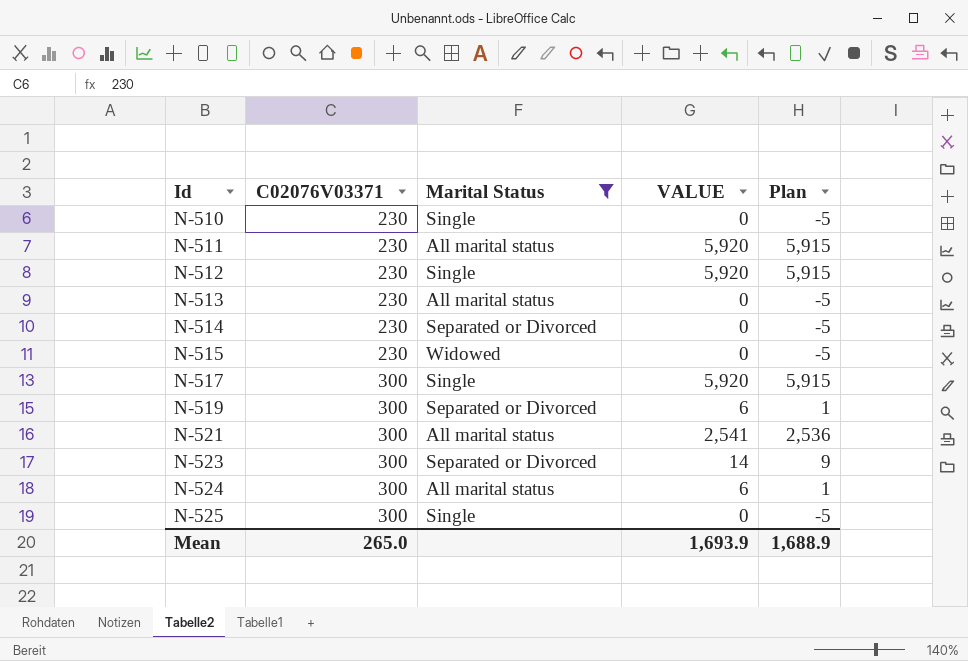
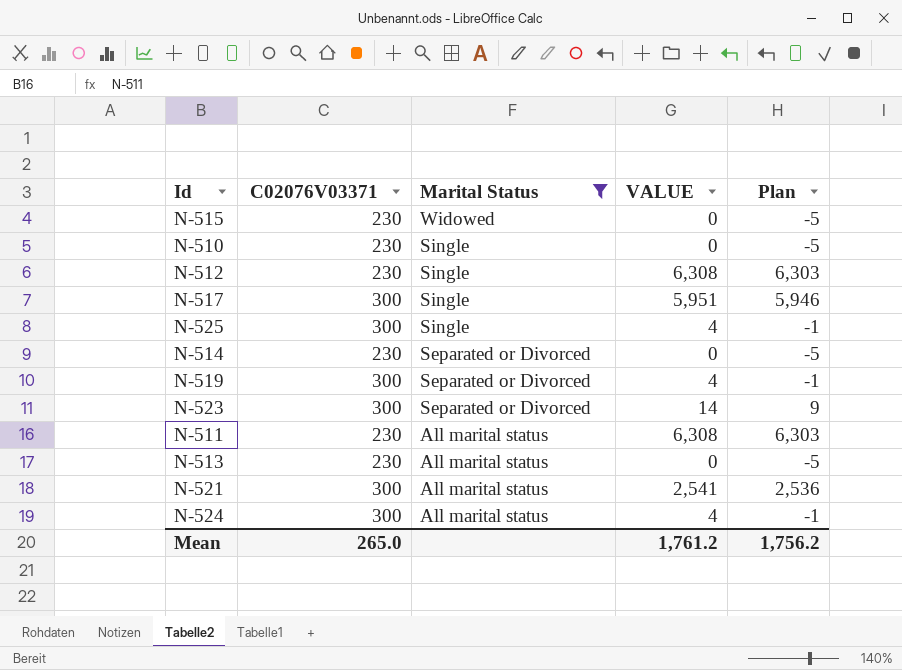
row order: Id ascending -> Marital Status descending
N-512 | VALUE: 5,920 -> 6,308
N-512 | Plan: 5,915 -> 6,303
N-517 | VALUE: 5,920 -> 5,951
N-517 | Plan: 5,915 -> 5,946
N-525 | VALUE: 0 -> 4
N-525 | Plan: -5 -> -1
N-519 | VALUE: 6 -> 4
N-519 | Plan: 1 -> -1
N-511 | VALUE: 5,920 -> 6,308
N-511 | Plan: 5,915 -> 6,303
N-524 | VALUE: 6 -> 4
N-524 | Plan: 1 -> -1
Mean | VALUE: 1,693.9 -> 1,761.2
Mean | Plan: 1,688.9 -> 1,756.2

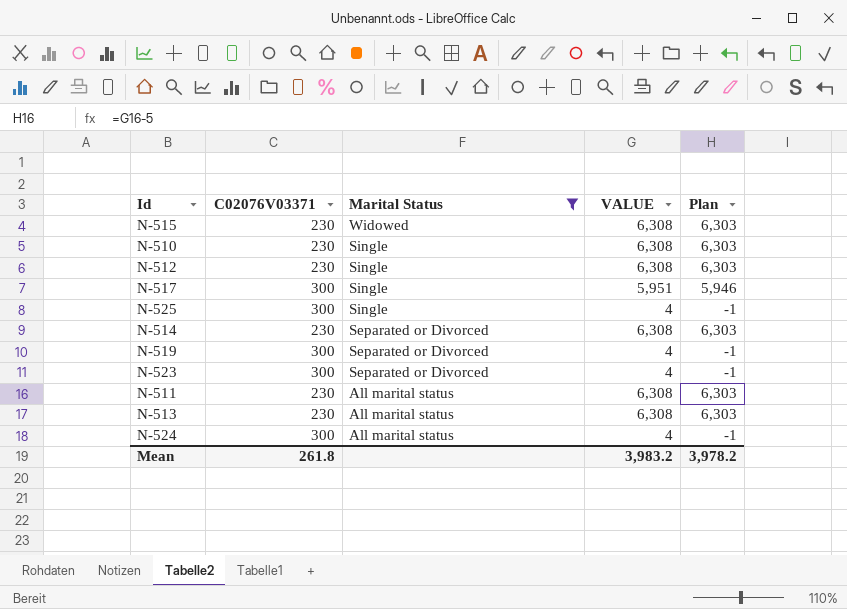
row N-521: 300 | All marital status | 2,541 | 2,536 -> none
N-515 | VALUE: 0 -> 6,308
N-515 | Plan: -5 -> 6,303
N-510 | VALUE: 0 -> 6,308
N-510 | Plan: -5 -> 6,303
N-514 | VALUE: 0 -> 6,308
N-514 | Plan: -5 -> 6,303
N-523 | VALUE: 14 -> 4
N-523 | Plan: 9 -> -1
N-513 | VALUE: 0 -> 6,308
N-513 | Plan: -5 -> 6,303
Mean | C02076V03371: 265.0 -> 261.8
Mean | VALUE: 1,761.2 -> 3,983.2
Mean | Plan: 1,756.2 -> 3,978.2

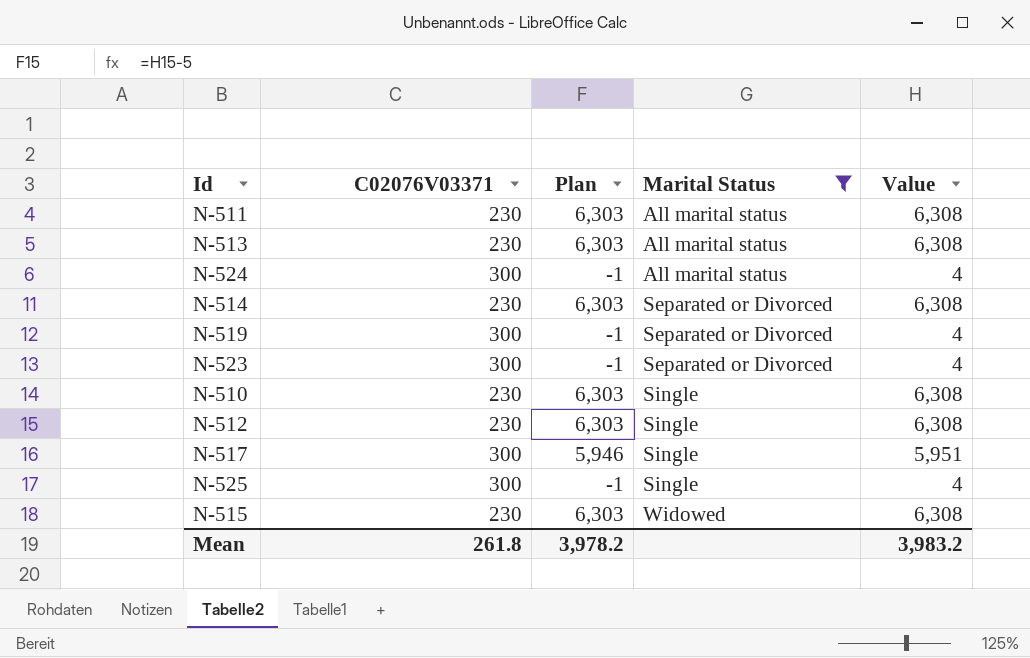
row order: Marital Status descending -> Marital Status ascending
column Plan | position: 5 -> 3
column name: VALUE -> Value

